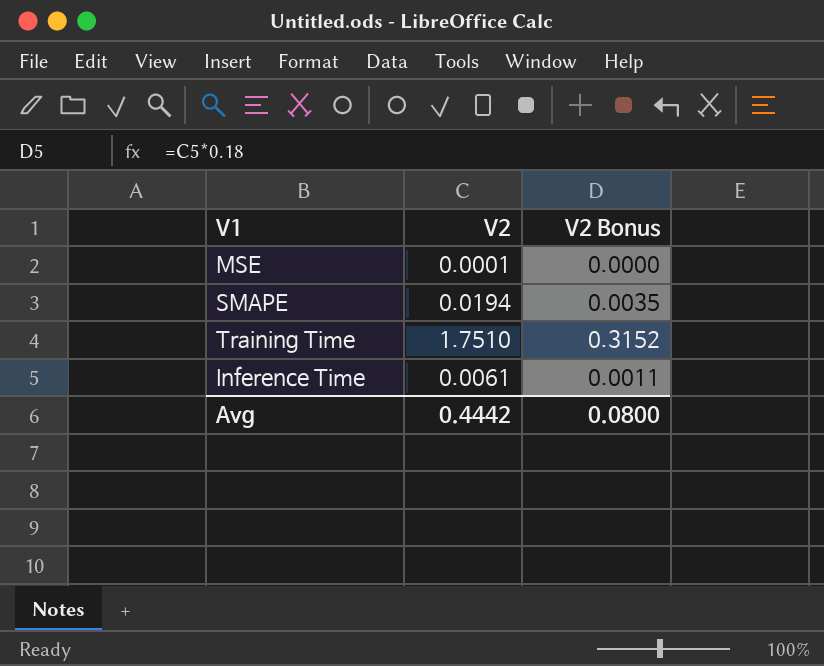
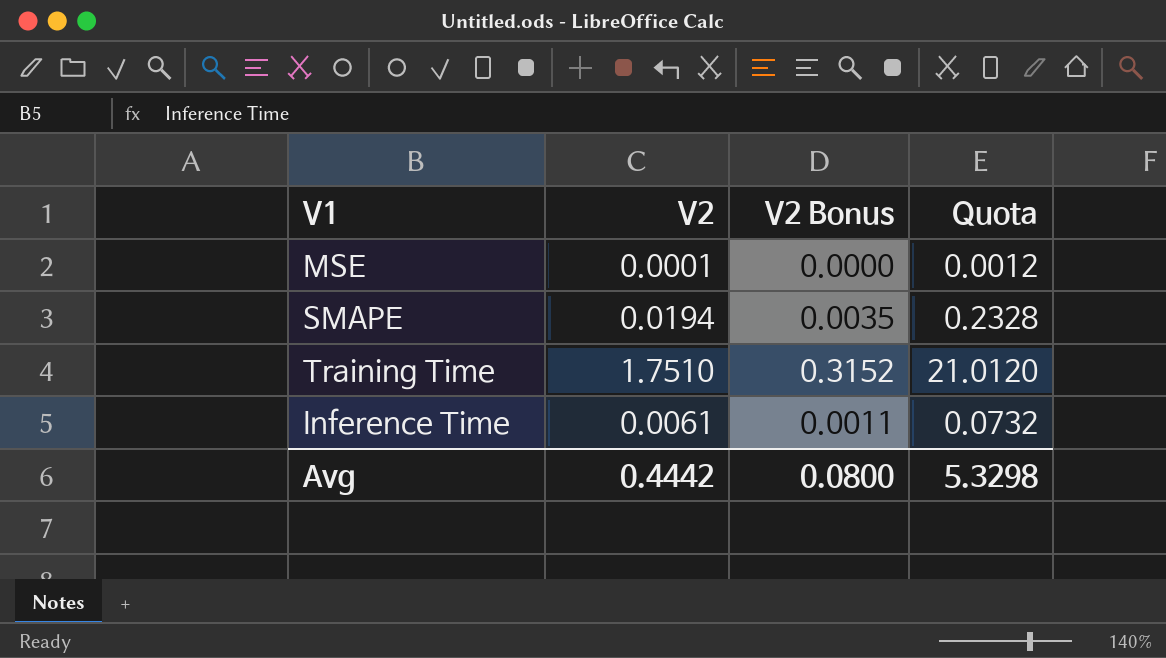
column Quota | formula: none -> [V2] * 12

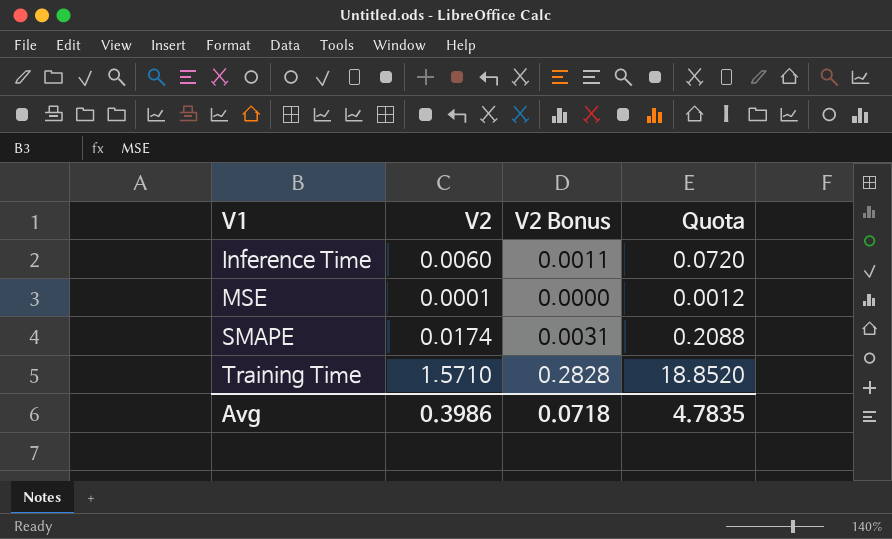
row order: none -> V1 ascending
Inference Time | V2: 0.0061 -> 0.0060
Inference Time | Quota: 0.0732 -> 0.0720
SMAPE | V2: 0.0194 -> 0.0174
SMAPE | V2 Bonus: 0.0035 -> 0.0031
SMAPE | Quota: 0.2328 -> 0.2088
Training Time | V2: 1.7510 -> 1.5710
Training Time | V2 Bonus: 0.3152 -> 0.2828
Training Time | Quota: 21.0120 -> 18.8520
Avg | V2: 0.4442 -> 0.3986
Avg | V2 Bonus: 0.0800 -> 0.0718
Avg | Quota: 5.3298 -> 4.7835

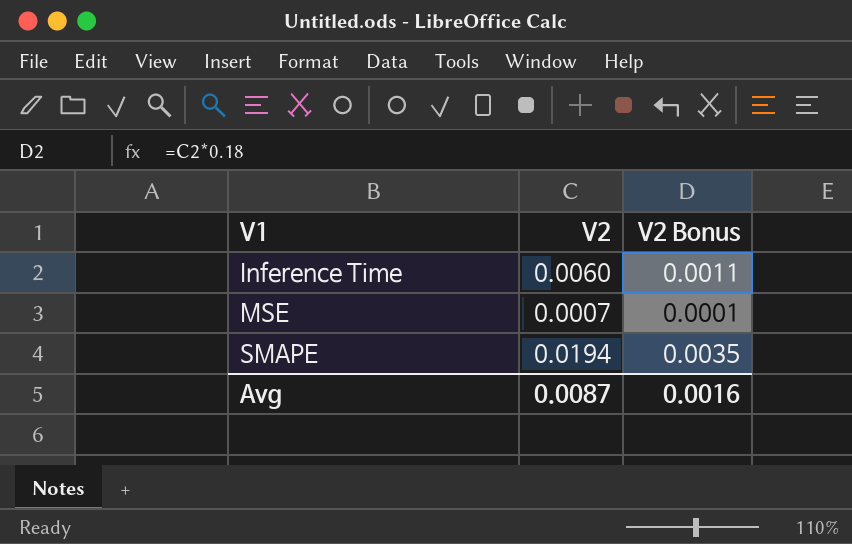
column Quota | formula: [V2] * 12 -> none
row Training Time: 1.5710 | 0.2828 | 18.8520 -> none
MSE | V2: 0.0001 -> 0.0007
MSE | V2 Bonus: 0.0000 -> 0.0001
SMAPE | V2: 0.0174 -> 0.0194
SMAPE | V2 Bonus: 0.0031 -> 0.0035
Avg | V2: 0.3986 -> 0.0087
Avg | V2 Bonus: 0.0718 -> 0.0016

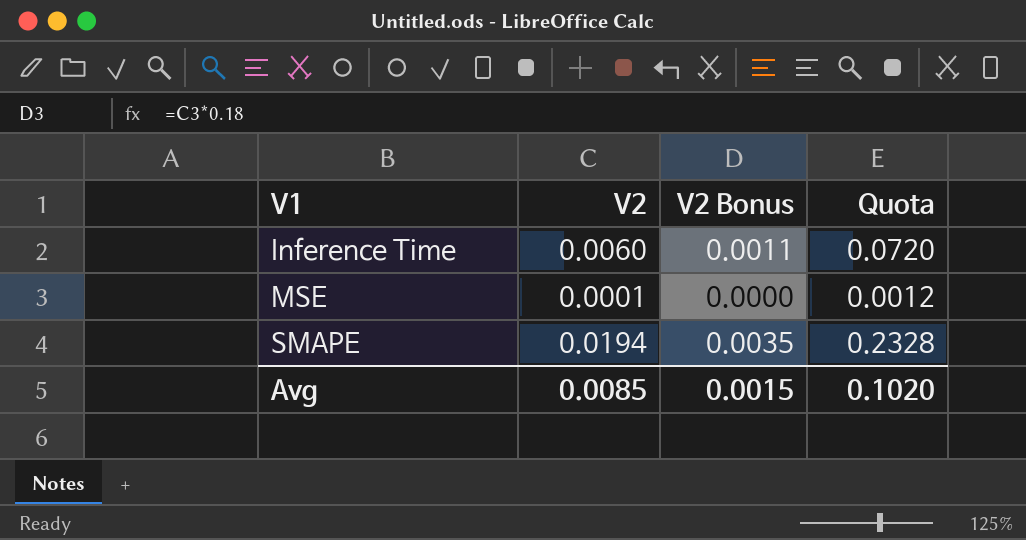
column Quota | formula: none -> [V2] * 12
MSE | V2: 0.0007 -> 0.0001
MSE | V2 Bonus: 0.0001 -> 0.0000
Avg | V2: 0.0087 -> 0.0085
Avg | V2 Bonus: 0.0016 -> 0.0015

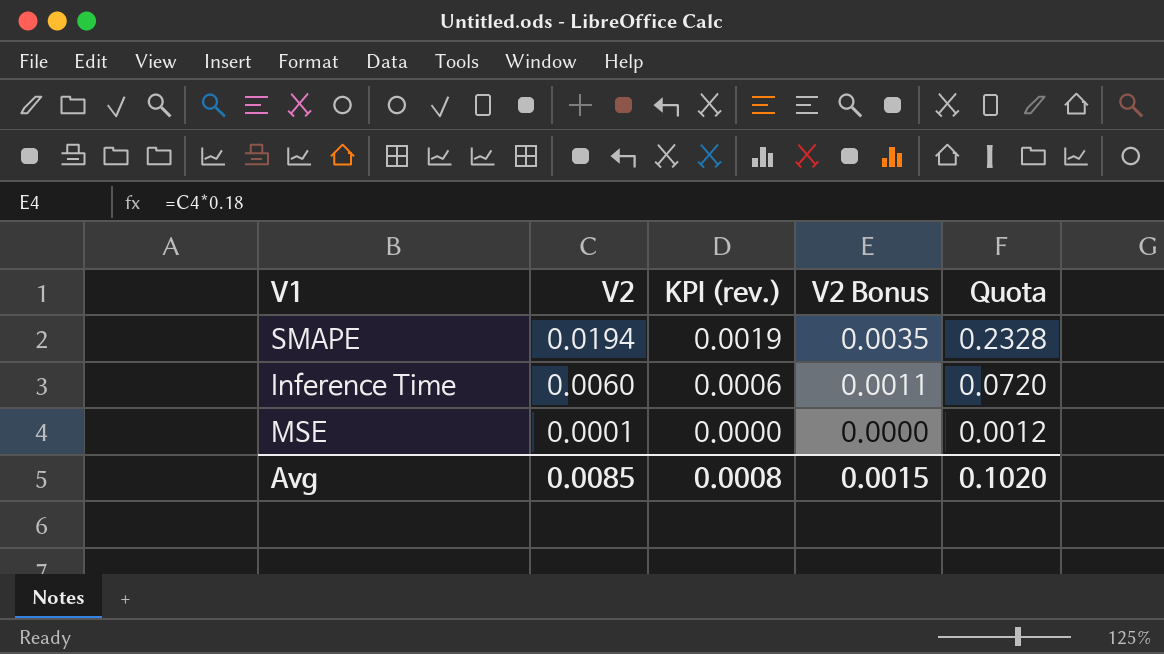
row order: V1 ascending -> V2 descending
column KPI (rev.) | formula: none -> [V2] * 0.1

